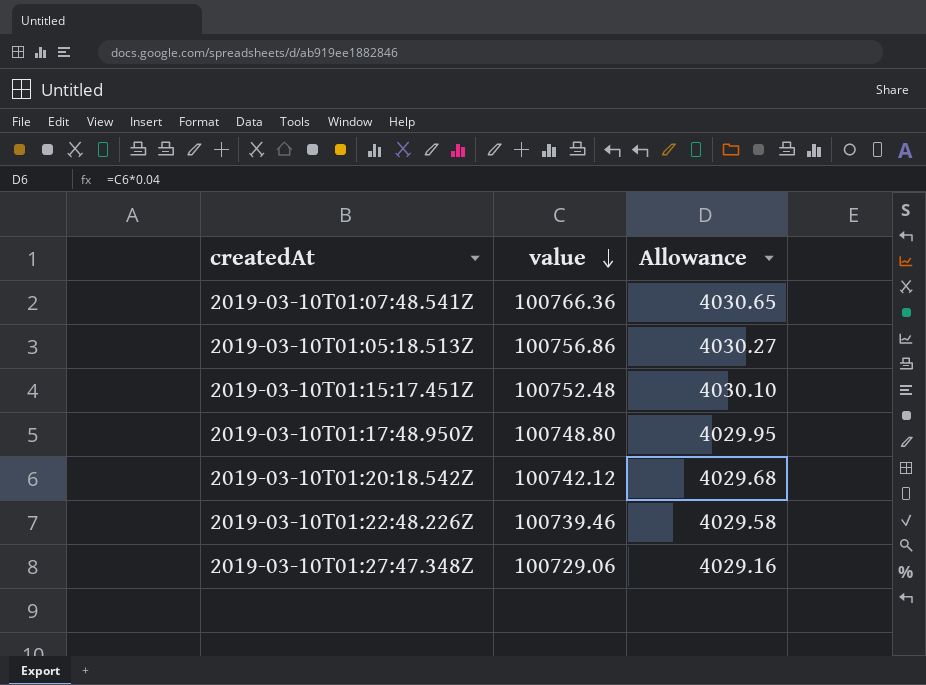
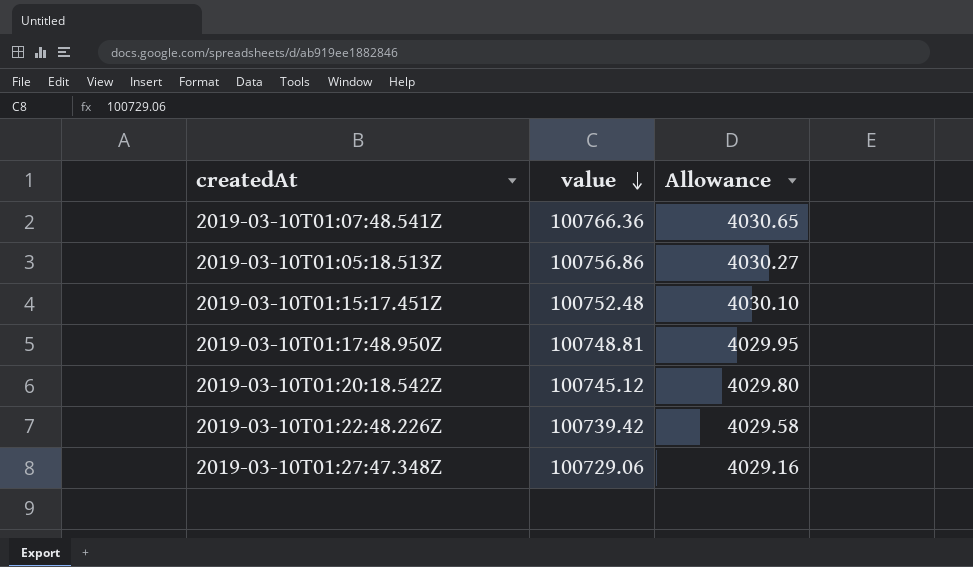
2019-03-10T01:17:48.950Z | value: 100748.80 -> 100748.81
2019-03-10T01:20:18.542Z | value: 100742.12 -> 100745.12
2019-03-10T01:20:18.542Z | Allowance: 4029.68 -> 4029.80
2019-03-10T01:22:48.226Z | value: 100739.46 -> 100739.42

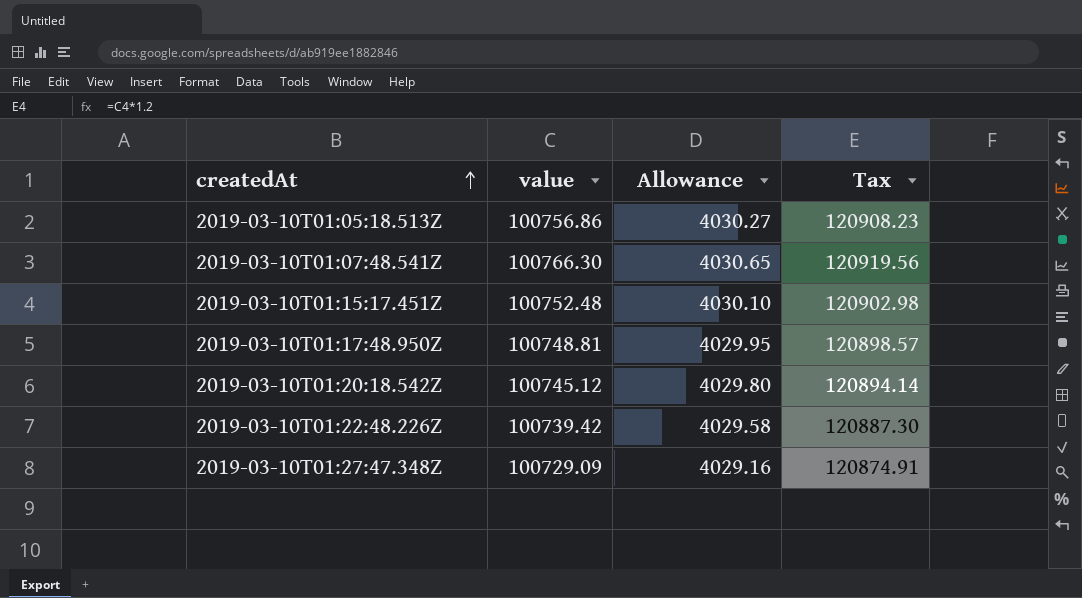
row order: value descending -> createdAt ascending
column Tax | formula: none -> [value] * 1.2
2019-03-10T01:07:48.541Z | value: 100766.36 -> 100766.30
2019-03-10T01:27:47.348Z | value: 100729.06 -> 100729.09

